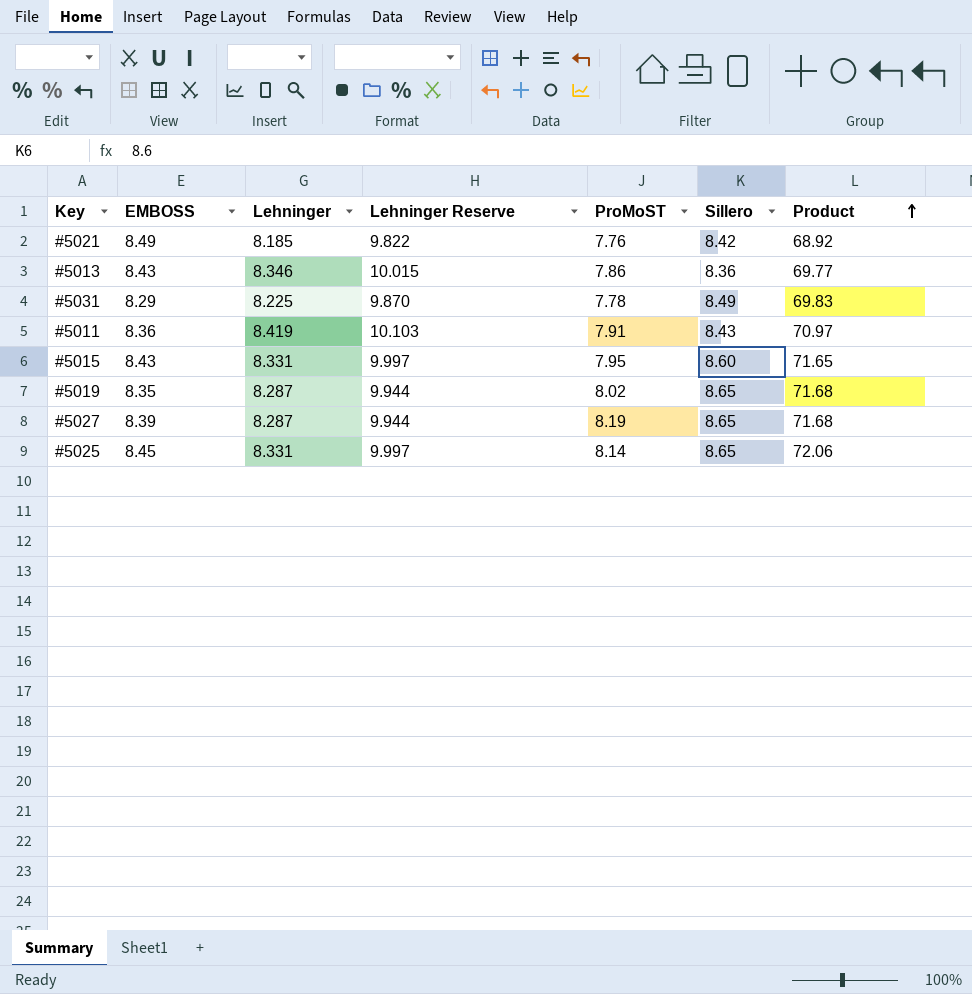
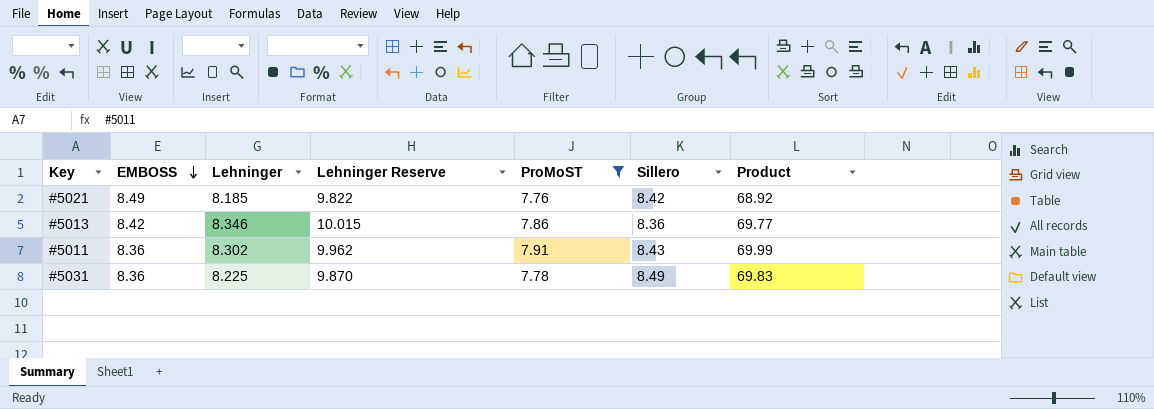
filter: none -> ProMoST <= 7.91
row order: Product ascending -> EMBOSS descending
#5013 | EMBOSS: 8.43 -> 8.42
#5011 | Lehninger: 8.419 -> 8.302
#5011 | Lehninger Reserve: 10.103 -> 9.962
#5011 | Product: 70.97 -> 69.99
#5031 | EMBOSS: 8.29 -> 8.36

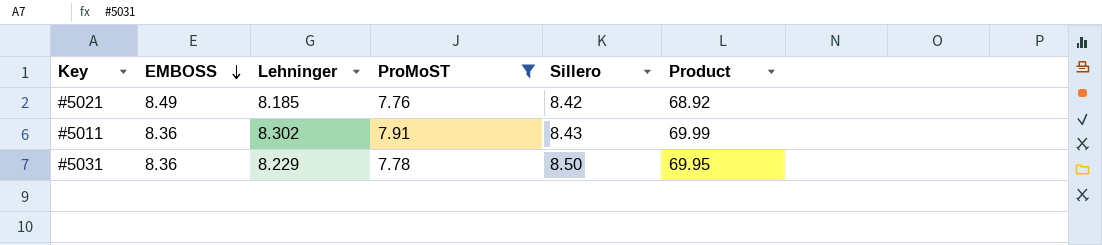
column Lehninger Reserve | formula: [Lehninger] * 1.2 -> none
row #5013: 8.42 | 8.346 | 10.015 | 7.86 | 8.36 | 69.77 -> none
#5031 | Lehninger: 8.225 -> 8.229
#5031 | Sillero: 8.49 -> 8.50
#5031 | Product: 69.83 -> 69.95

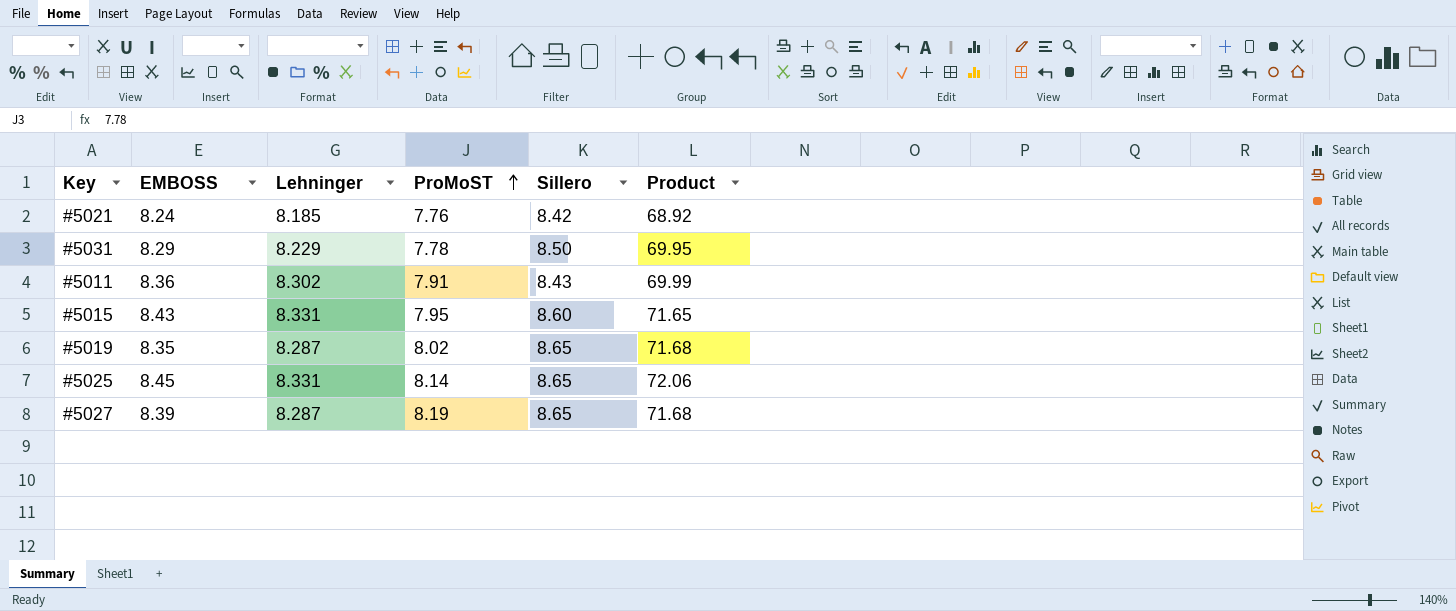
filter: ProMoST <= 7.91 -> none
row order: EMBOSS descending -> ProMoST ascending
#5021 | EMBOSS: 8.49 -> 8.24
#5031 | EMBOSS: 8.36 -> 8.29

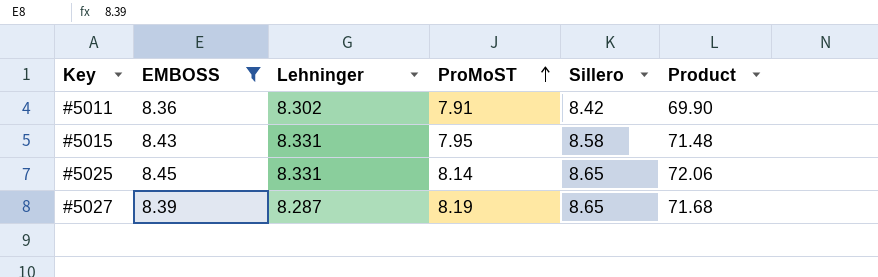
filter: none -> EMBOSS >= 8.36
#5011 | Sillero: 8.43 -> 8.42
#5011 | Product: 69.99 -> 69.90
#5015 | Sillero: 8.60 -> 8.58
#5015 | Product: 71.65 -> 71.48

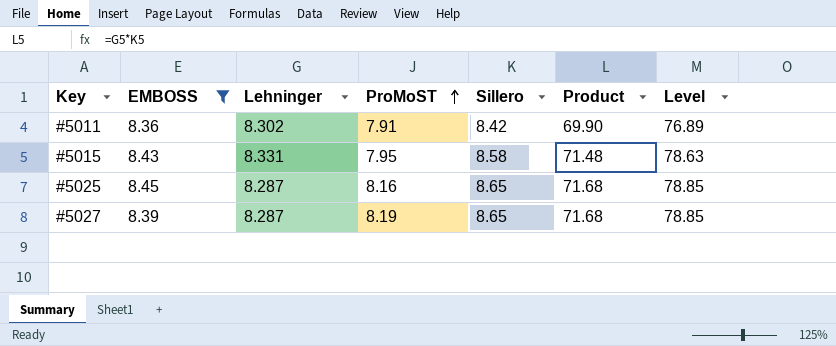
column Level | formula: none -> [Product] * 1.1
#5025 | Lehninger: 8.331 -> 8.287
#5025 | ProMoST: 8.14 -> 8.16
#5025 | Product: 72.06 -> 71.68

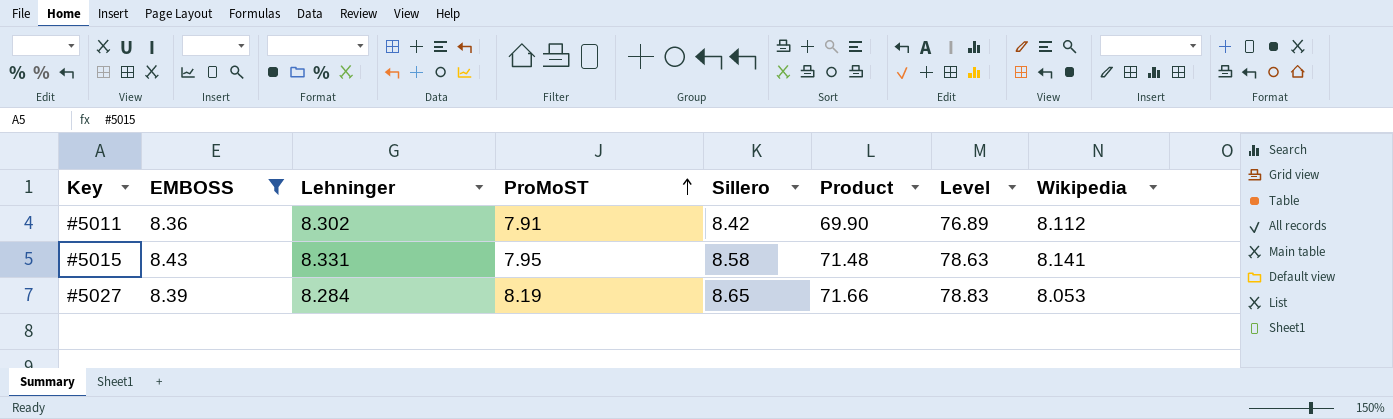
column Wikipedia | position: none -> 8
row #5025: 8.45 | 8.287 | 8.16 | 8.65 | 71.68 | 78.85 -> none
#5027 | Lehninger: 8.287 -> 8.284
#5027 | Product: 71.68 -> 71.66
#5027 | Level: 78.85 -> 78.83

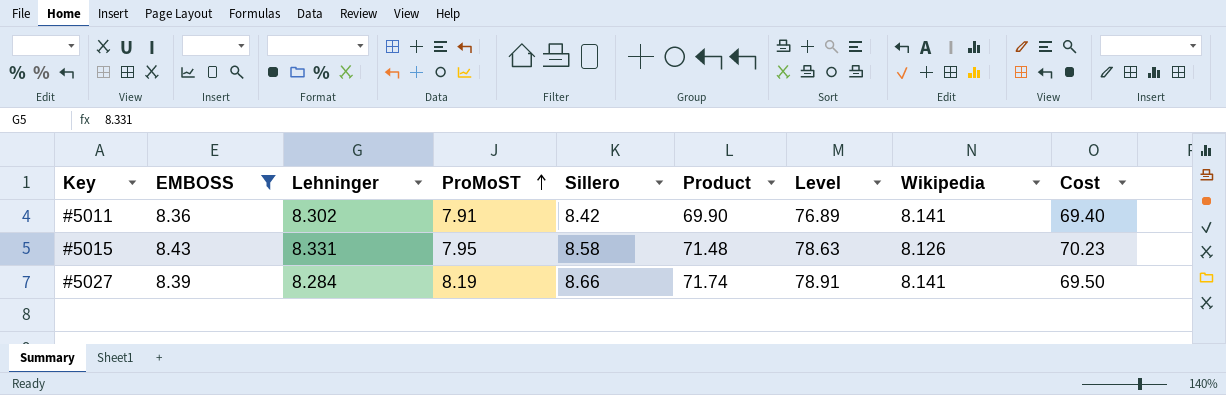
column Cost | formula: none -> [EMBOSS] * [Lehninger]
#5011 | Wikipedia: 8.112 -> 8.141
#5015 | Wikipedia: 8.141 -> 8.126
#5027 | Sillero: 8.65 -> 8.66
#5027 | Product: 71.66 -> 71.74
#5027 | Level: 78.83 -> 78.91
#5027 | Wikipedia: 8.053 -> 8.141

